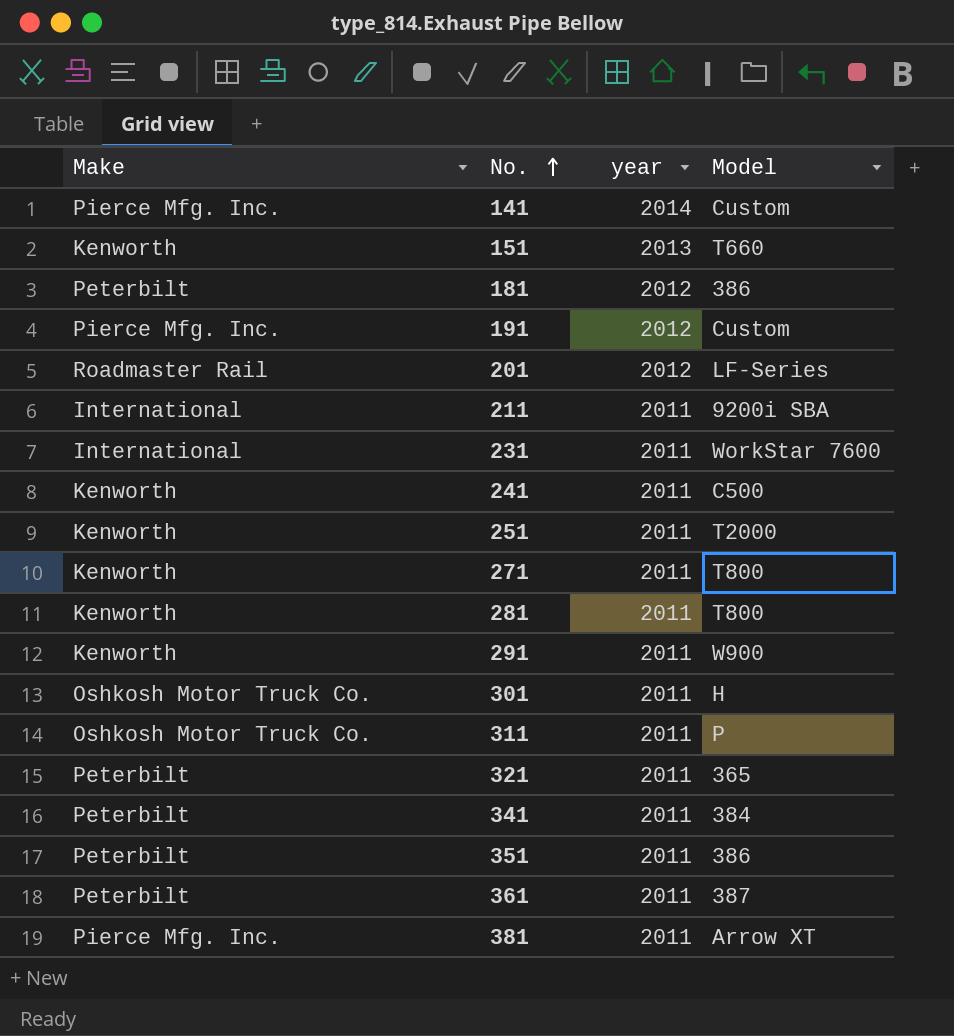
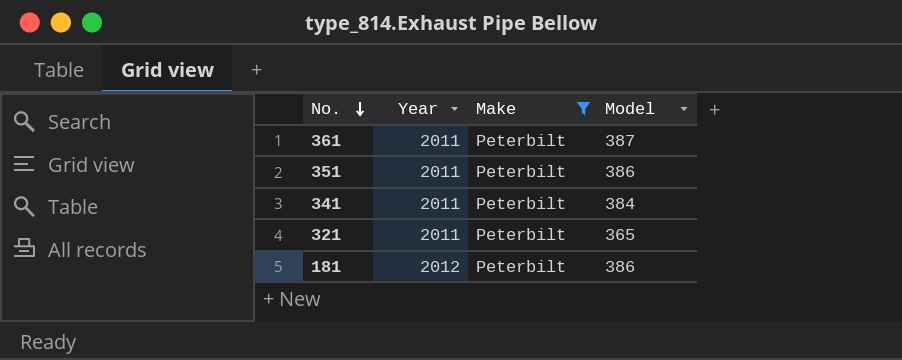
filter: none -> Make = Peterbilt
row order: No. ascending -> No. descending
column name: year -> Year
column Make | position: 1 -> 3

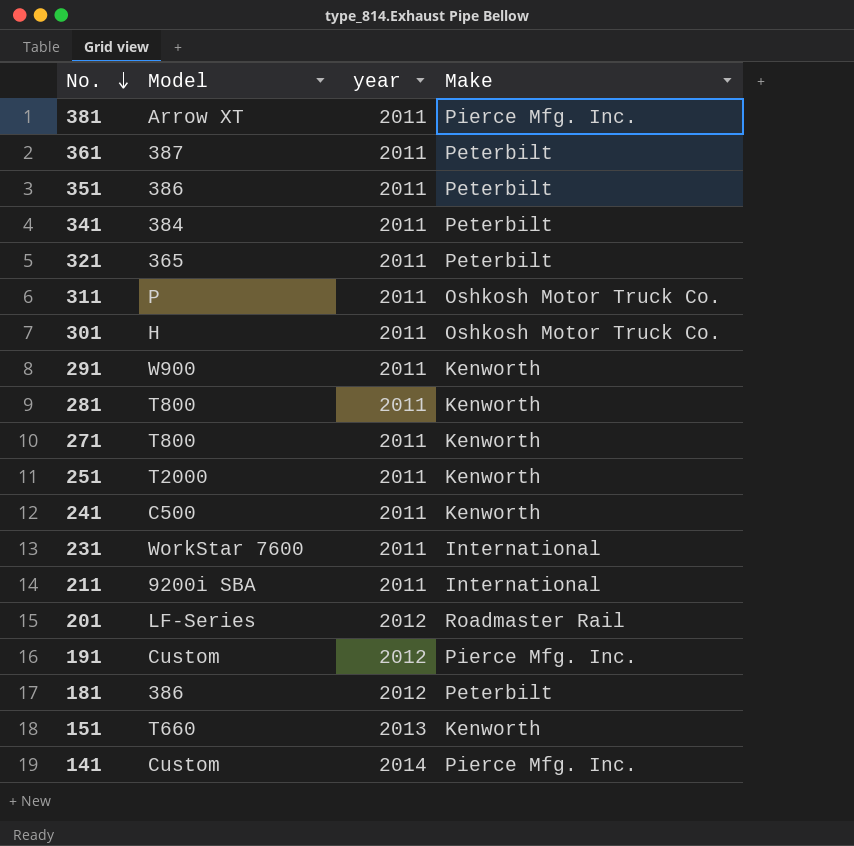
filter: Make = Peterbilt -> none
column Model | position: 4 -> 2
column name: Year -> year

